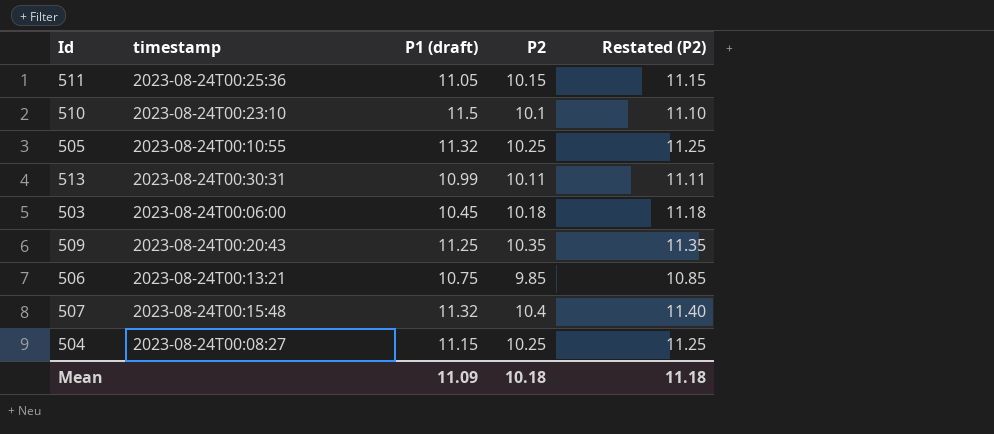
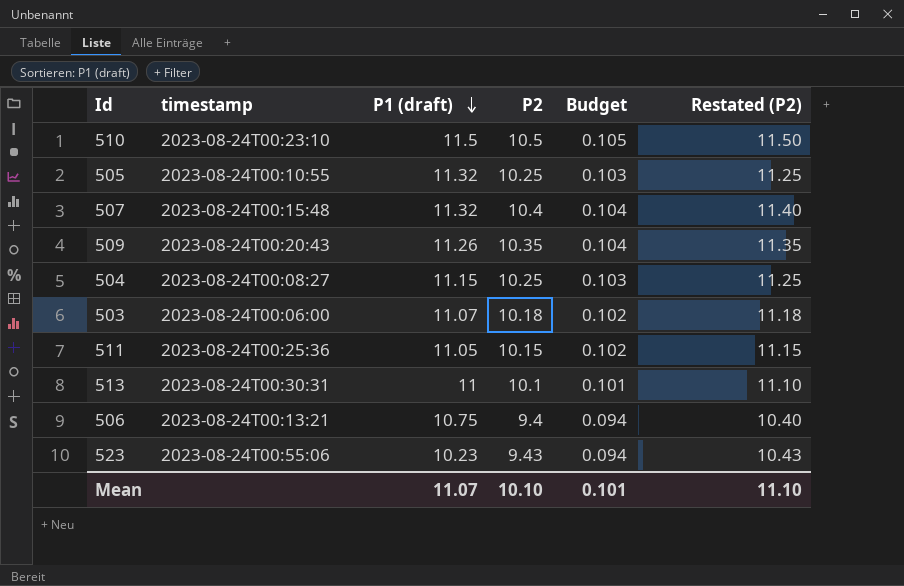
row order: none -> P1 (draft) descending
column Budget | formula: none -> [P2] * 0.01
510 | P2: 10.1 -> 10.5
510 | Restated (P2): 11.10 -> 11.50
509 | P1 (draft): 11.25 -> 11.26
503 | P1 (draft): 10.45 -> 11.07
513 | P1 (draft): 10.99 -> 11
513 | P2: 10.11 -> 10.1
513 | Restated (P2): 11.11 -> 11.10
506 | P2: 9.85 -> 9.4
506 | Restated (P2): 10.85 -> 10.40
row 523: none -> 2023-08-24T00:55:06 | 10.23 | 9.43 | 0.094 | 10.43
Mean | P1 (draft): 11.09 -> 11.07
Mean | P2: 10.18 -> 10.10
Mean | Restated (P2): 11.18 -> 11.10

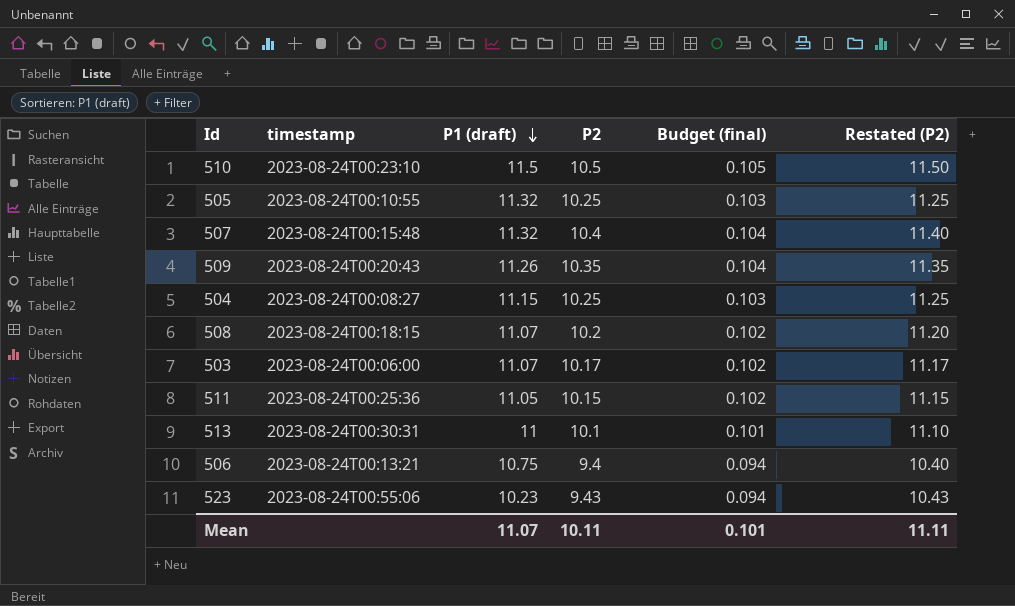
column name: Budget -> Budget (final)
row 508: none -> 2023-08-24T00:18:15 | 11.07 | 10.2 | 0.102 | 11.20
503 | P2: 10.18 -> 10.17
503 | Restated (P2): 11.18 -> 11.17
Mean | P2: 10.10 -> 10.11
Mean | Restated (P2): 11.10 -> 11.11

